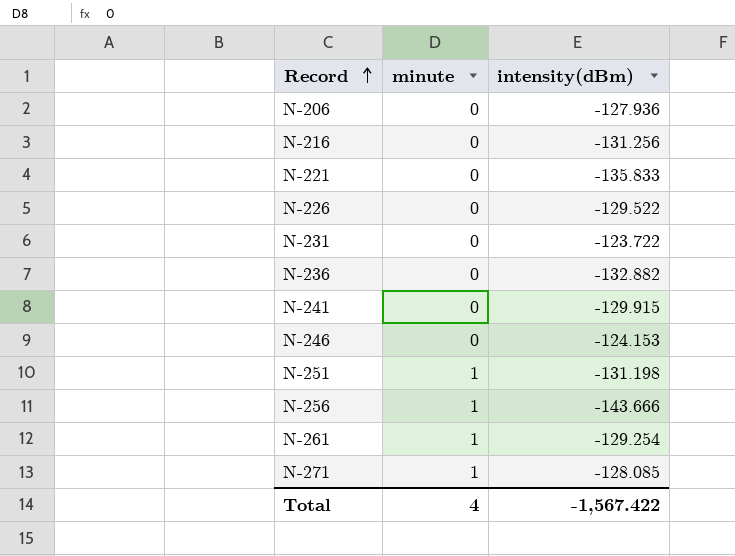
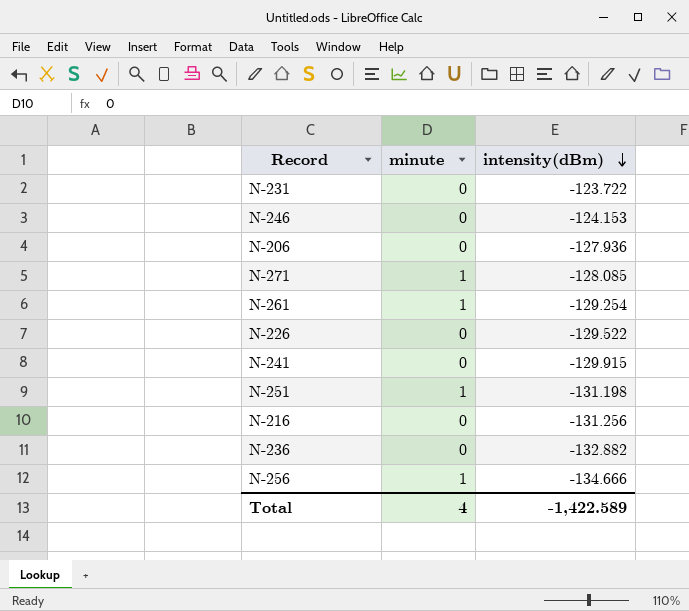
row order: Record ascending -> intensity(dBm) descending
row N-221: 0 | -135.833 -> none
N-256 | intensity(dBm): -143.666 -> -134.666
Total | intensity(dBm): -1,567.422 -> -1,422.589

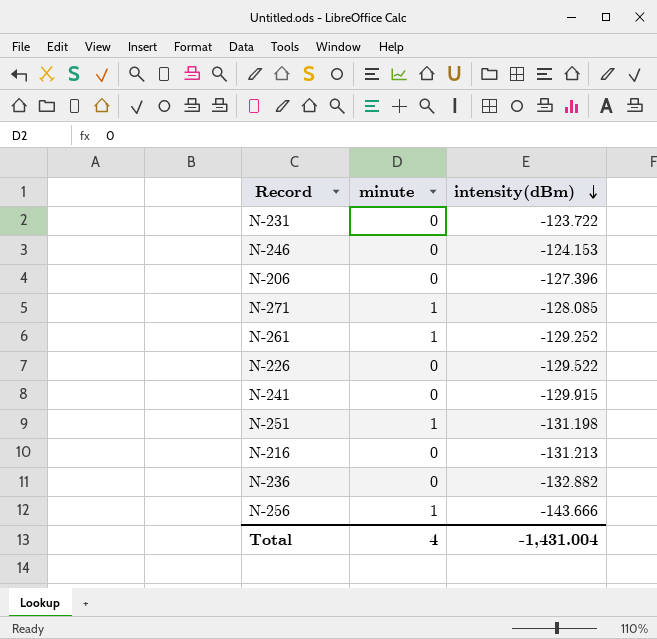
N-206 | intensity(dBm): -127.936 -> -127.396
N-261 | intensity(dBm): -129.254 -> -129.252
N-216 | intensity(dBm): -131.256 -> -131.213
N-256 | intensity(dBm): -134.666 -> -143.666
Total | intensity(dBm): -1,422.589 -> -1,431.004

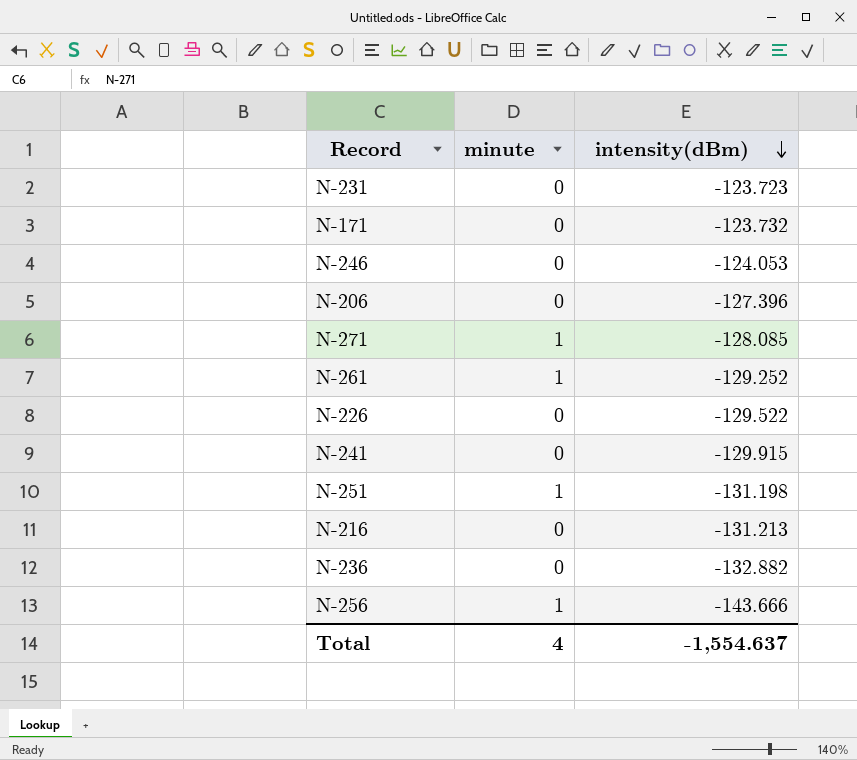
N-231 | intensity(dBm): -123.722 -> -123.723
row N-171: none -> 0 | -123.732
N-246 | intensity(dBm): -124.153 -> -124.053
Total | intensity(dBm): -1,431.004 -> -1,554.637

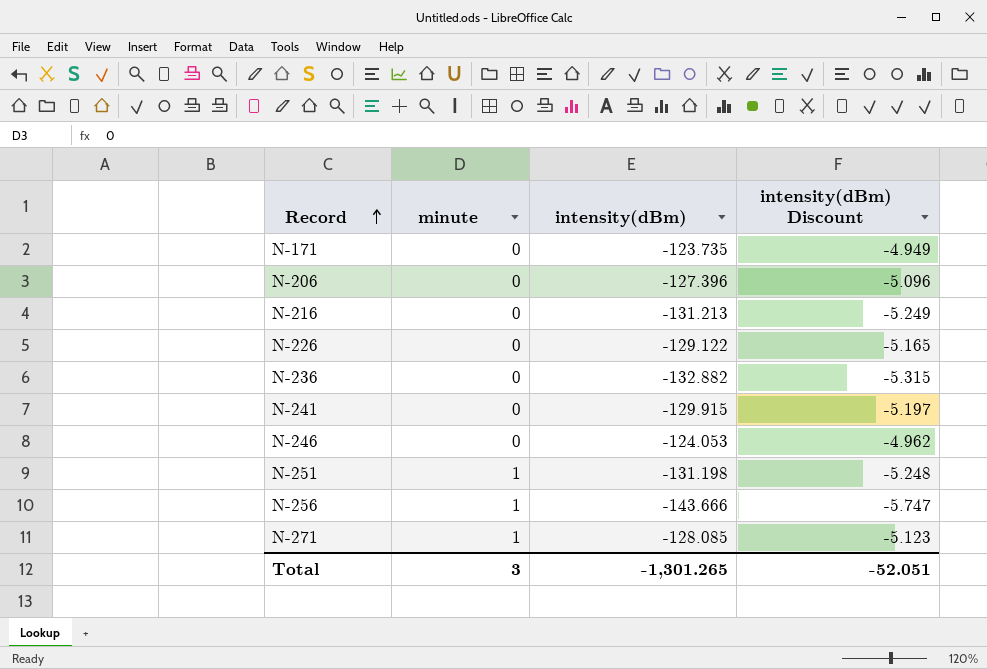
row order: intensity(dBm) descending -> Record ascending
column intensity(dBm) Discount | formula: none -> [intensity(dBm)] * 0.04
row N-231: 0 | -123.723 -> none
row N-261: 1 | -129.252 -> none
N-171 | intensity(dBm): -123.732 -> -123.735
N-226 | intensity(dBm): -129.522 -> -129.122
Total | minute: 4 -> 3
Total | intensity(dBm): -1,554.637 -> -1,301.265

